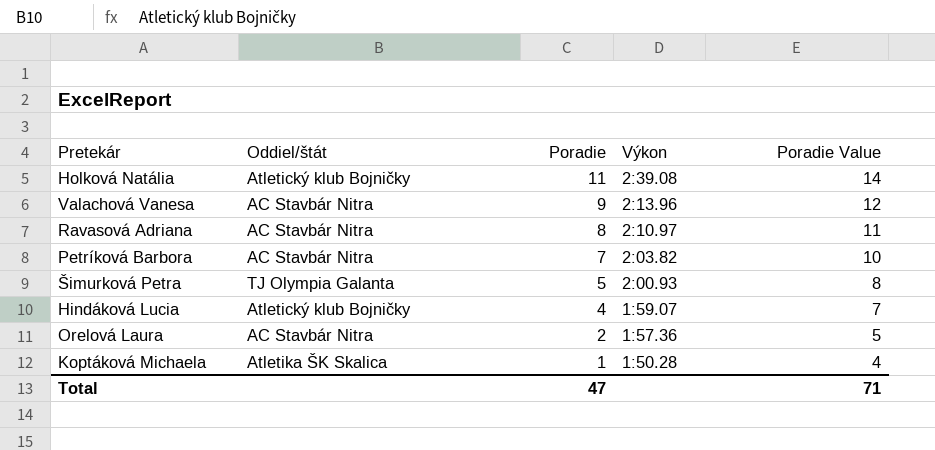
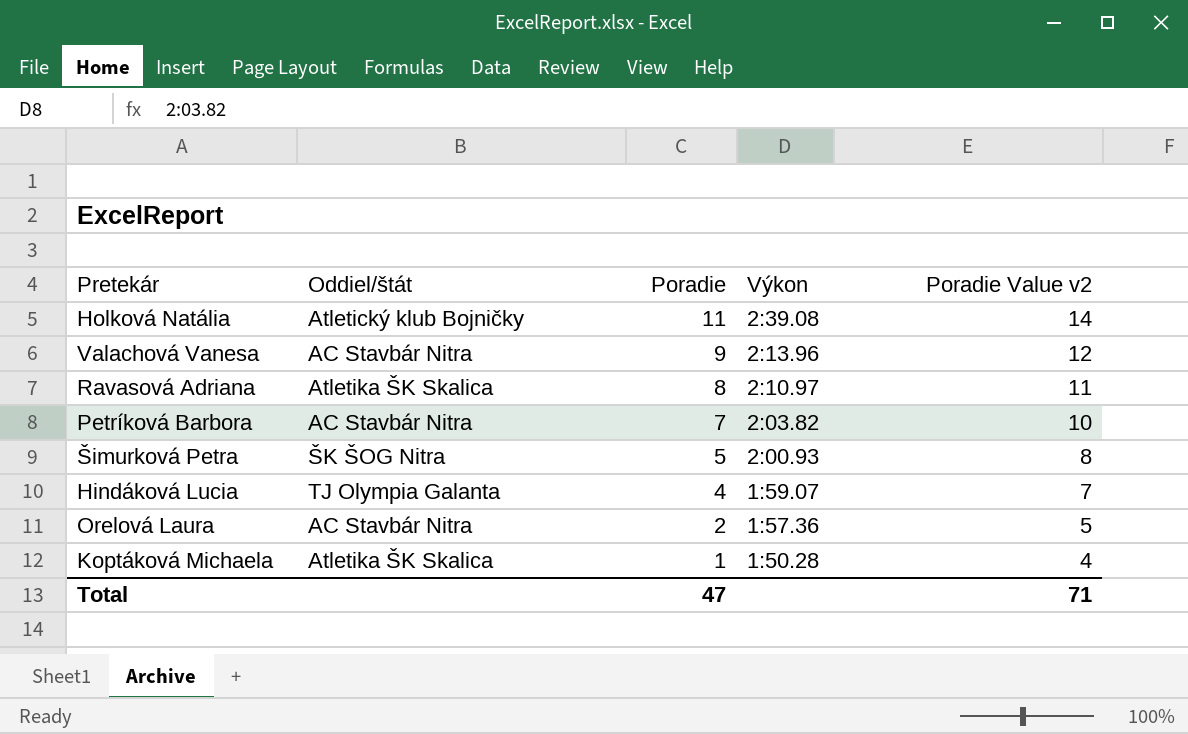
column name: Poradie Value -> Poradie Value v2
Ravasová Adriana | Oddiel/štát: AC Stavbár Nitra -> Atletika ŠK Skalica
Šimurková Petra | Oddiel/štát: TJ Olympia Galanta -> ŠK ŠOG Nitra
Hindáková Lucia | Oddiel/štát: Atletický klub Bojničky -> TJ Olympia Galanta

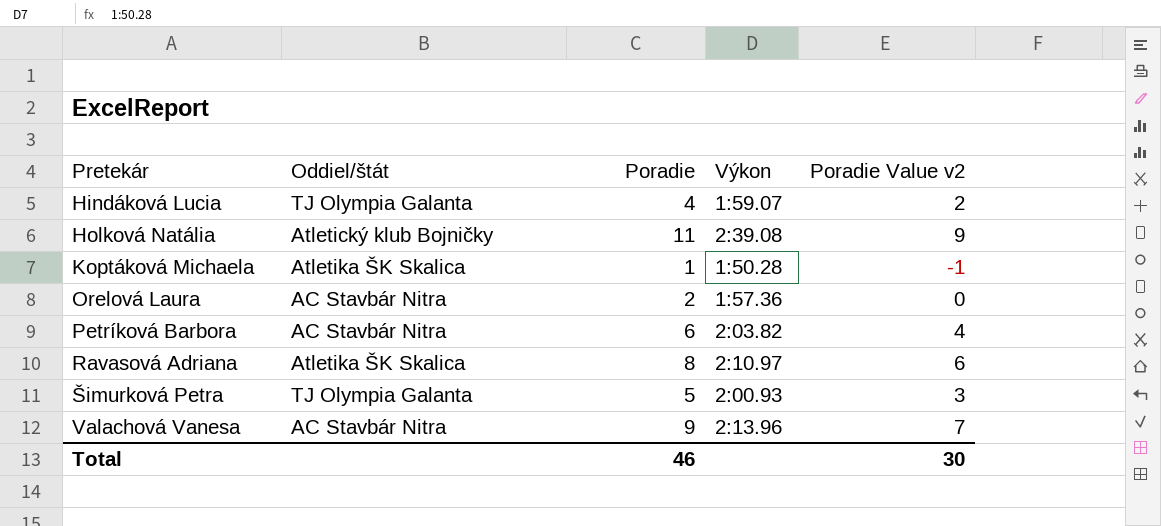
row order: Poradie descending -> Pretekár ascending
column Poradie Value v2 | formula: [Poradie] + 3 -> [Poradie] - 2
Petríková Barbora | Poradie: 7 -> 6
Šimurková Petra | Oddiel/štát: ŠK ŠOG Nitra -> TJ Olympia Galanta
Total | Poradie: 47 -> 46
Total | Poradie Value v2: 71 -> 30

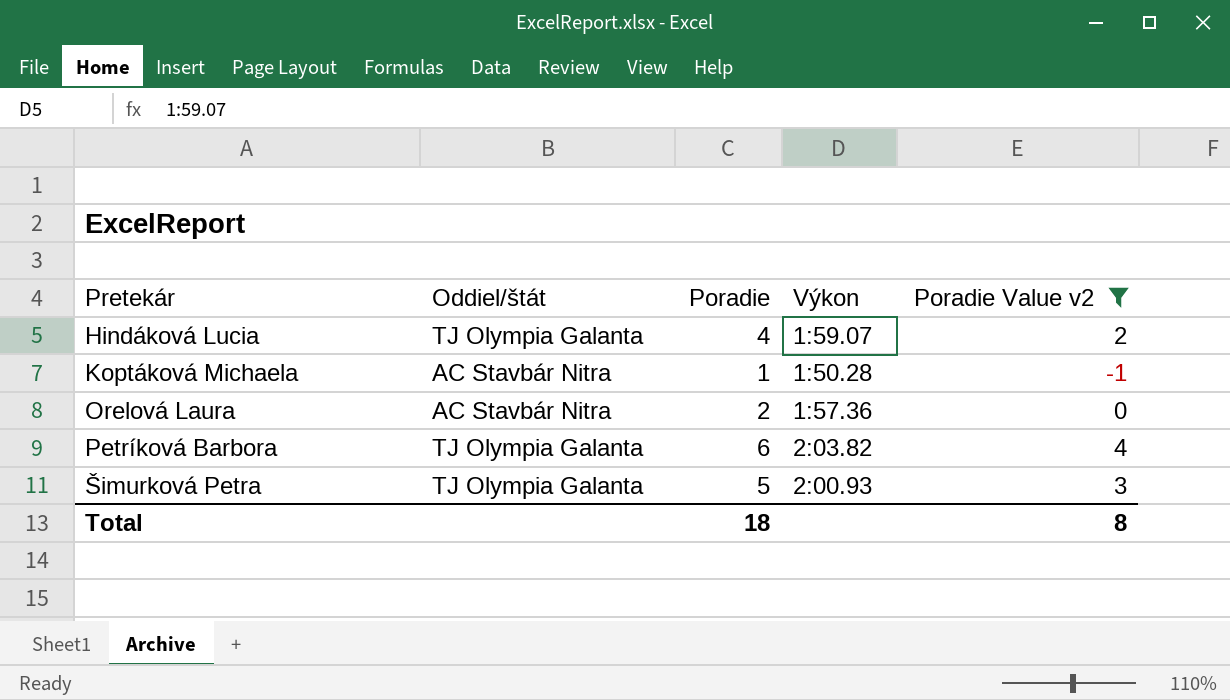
filter: none -> Poradie Value v2 <= 4
Koptáková Michaela | Oddiel/štát: Atletika ŠK Skalica -> AC Stavbár Nitra
Petríková Barbora | Oddiel/štát: AC Stavbár Nitra -> TJ Olympia Galanta
Total | Poradie: 46 -> 18
Total | Poradie Value v2: 30 -> 8

